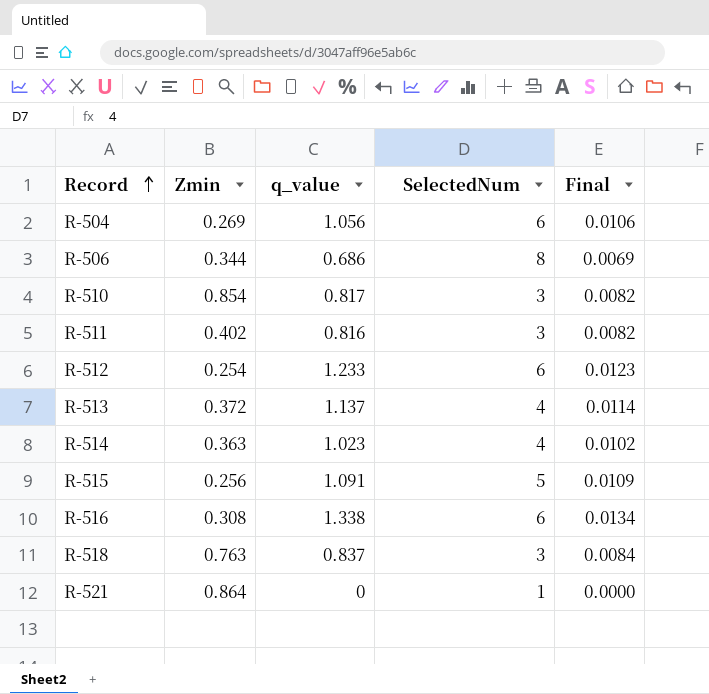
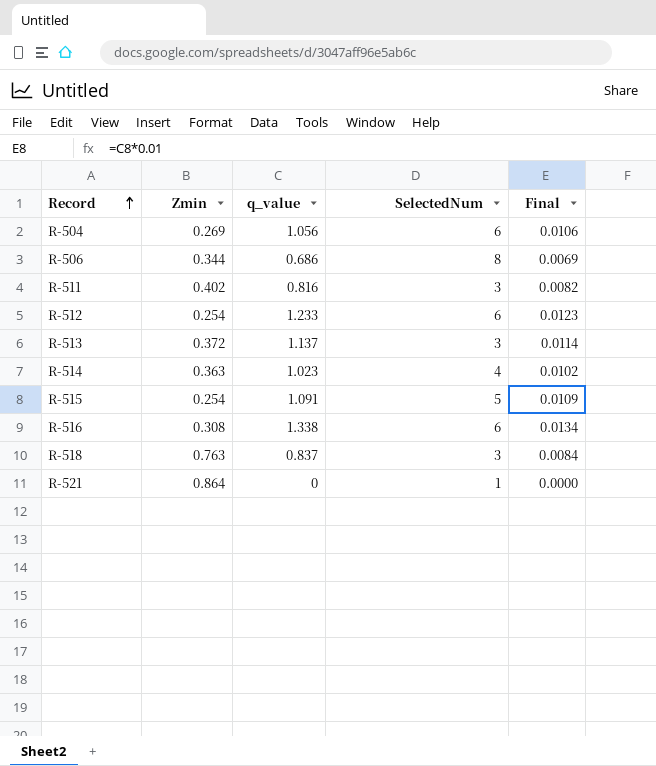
row R-510: 0.854 | 0.817 | 3 | 0.0082 -> none
R-513 | SelectedNum: 4 -> 3
R-515 | Zmin: 0.256 -> 0.254

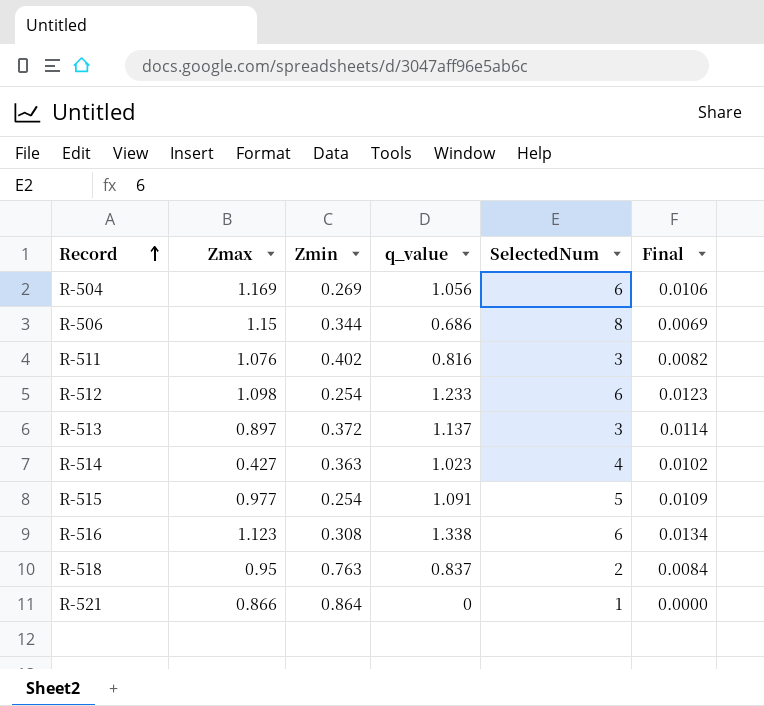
column Zmax | position: none -> 2
R-518 | SelectedNum: 3 -> 2

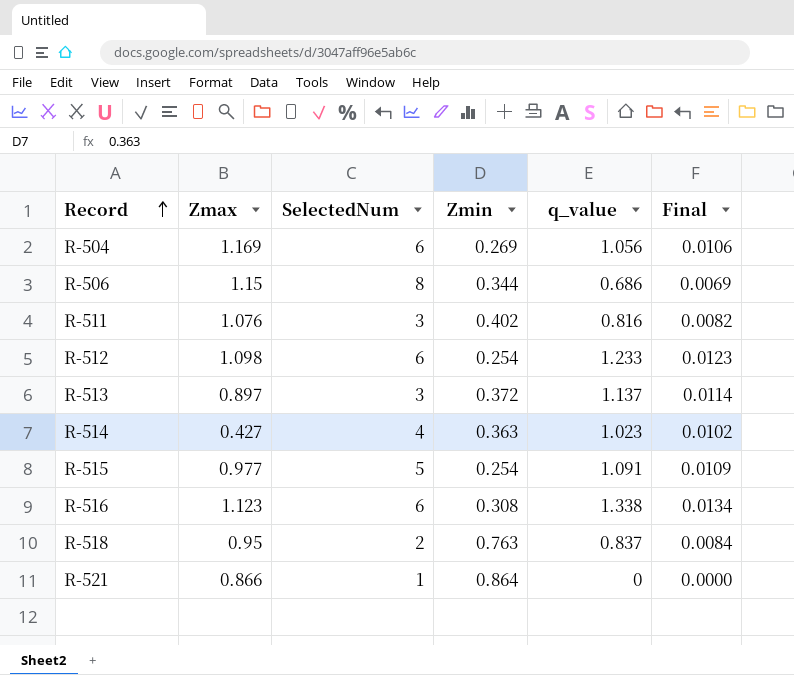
column SelectedNum | position: 5 -> 3

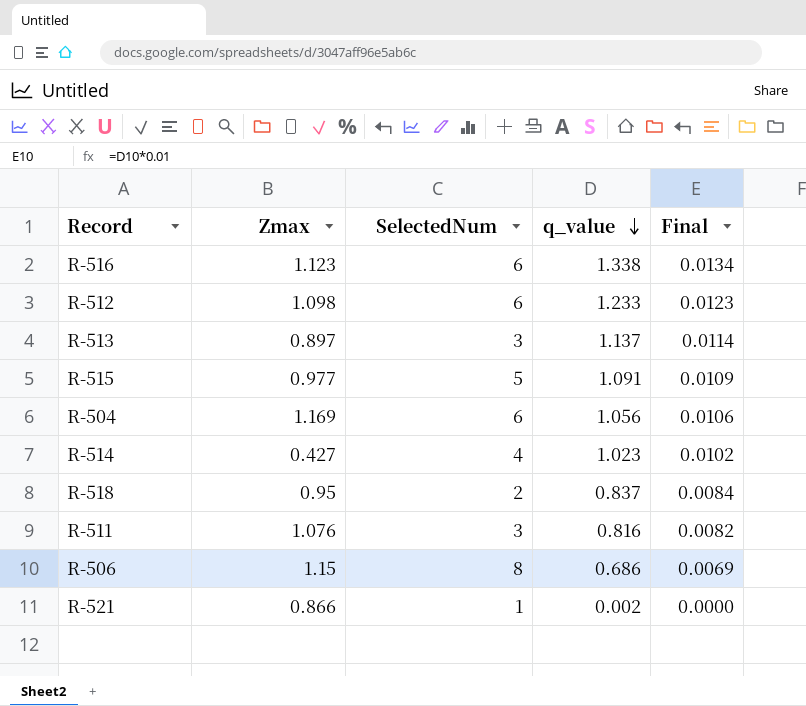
row order: Record ascending -> q_value descending
column Zmin | position: 4 -> none
R-521 | q_value: 0 -> 0.002

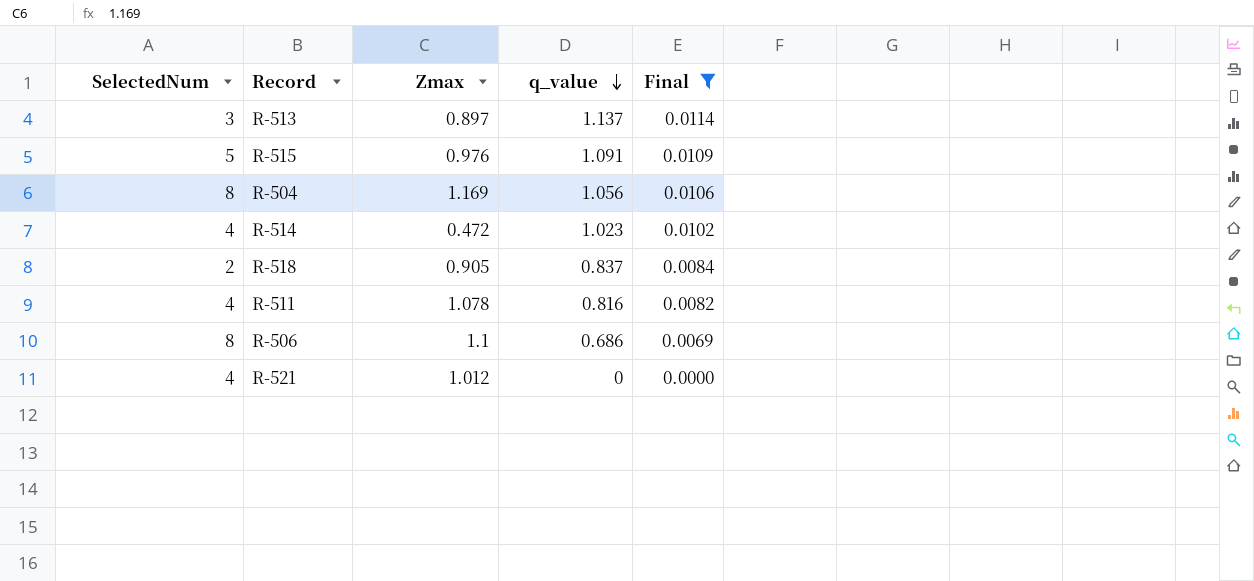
filter: none -> Final <= 0.0114
column SelectedNum | position: 3 -> 1
R-515 | Zmax: 0.977 -> 0.976
R-504 | SelectedNum: 6 -> 8
R-514 | Zmax: 0.427 -> 0.472
R-518 | Zmax: 0.95 -> 0.905
R-511 | SelectedNum: 3 -> 4
R-511 | Zmax: 1.076 -> 1.078
R-506 | Zmax: 1.15 -> 1.1
R-521 | SelectedNum: 1 -> 4
R-521 | Zmax: 0.866 -> 1.012
R-521 | q_value: 0.002 -> 0

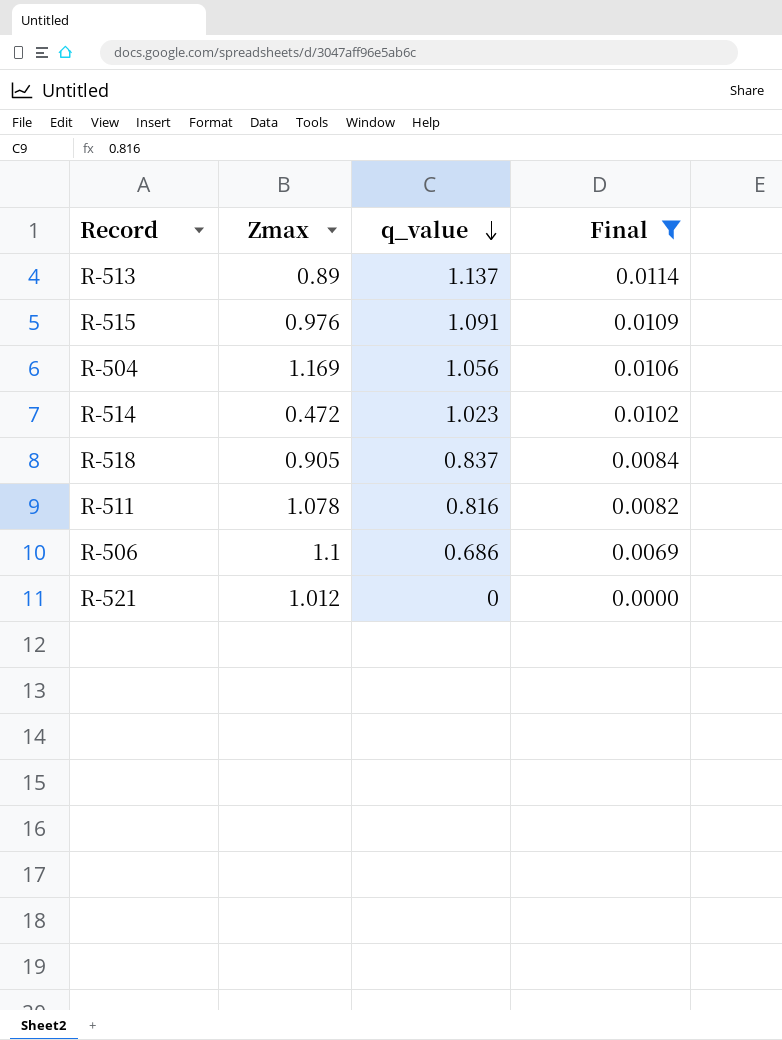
column SelectedNum | position: 1 -> none
R-513 | Zmax: 0.897 -> 0.89

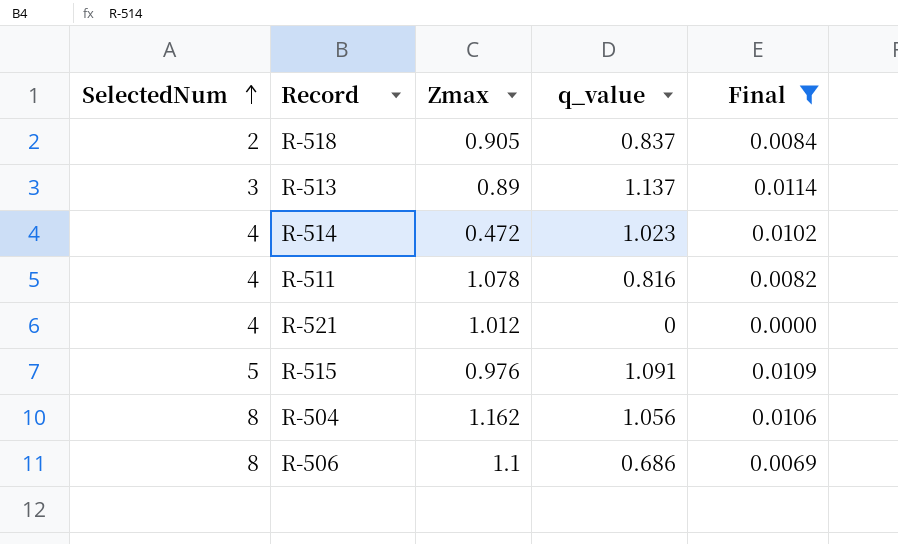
row order: q_value descending -> SelectedNum ascending
column SelectedNum | position: none -> 1
R-504 | Zmax: 1.169 -> 1.162

